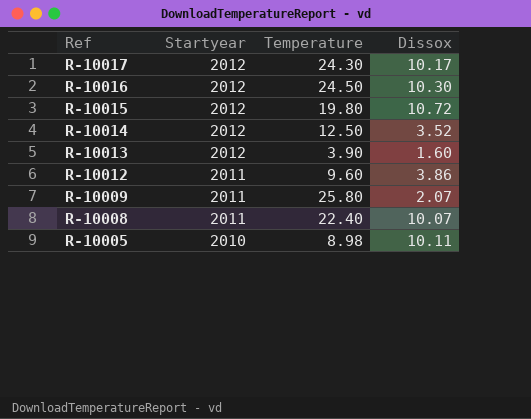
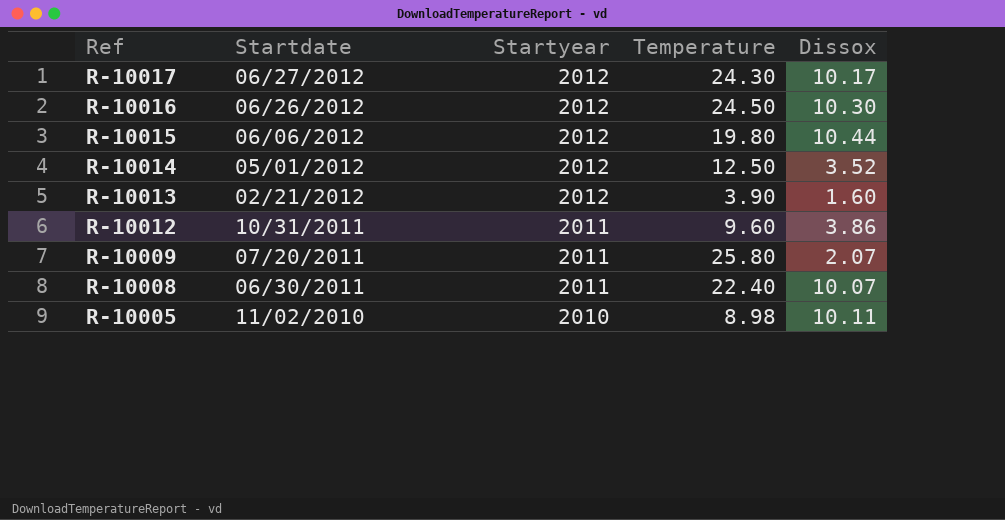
column Startdate | position: none -> 2
R-10015 | Dissox: 10.72 -> 10.44

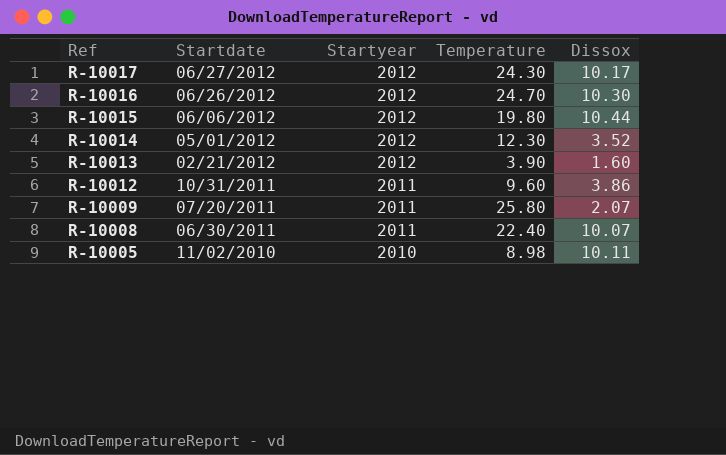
R-10016 | Temperature: 24.50 -> 24.70
R-10014 | Temperature: 12.50 -> 12.30

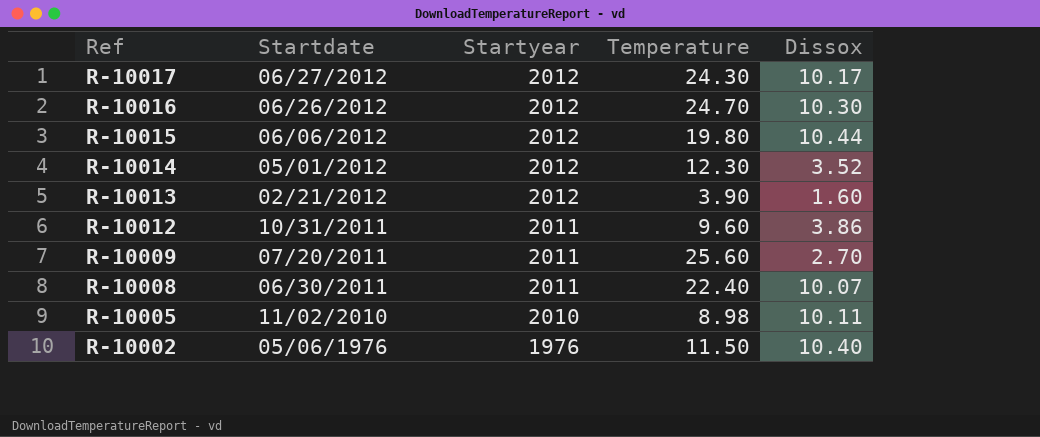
R-10009 | Temperature: 25.80 -> 25.60
R-10009 | Dissox: 2.07 -> 2.70
row R-10002: none -> 05/06/1976 | 1976 | 11.50 | 10.40

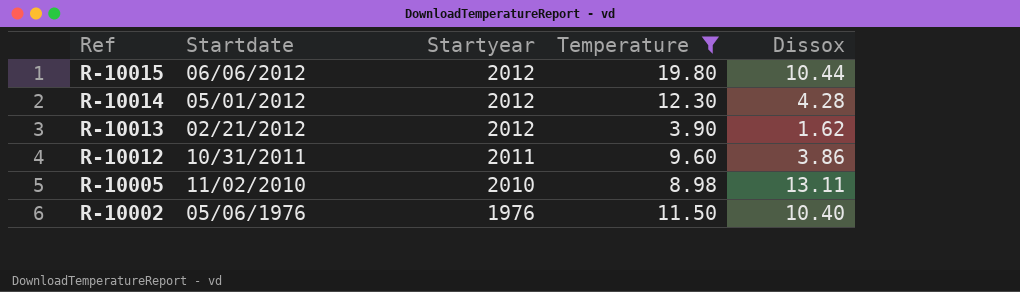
filter: none -> Temperature <= 19.80
R-10014 | Dissox: 3.52 -> 4.28
R-10013 | Dissox: 1.60 -> 1.62
R-10005 | Dissox: 10.11 -> 13.11

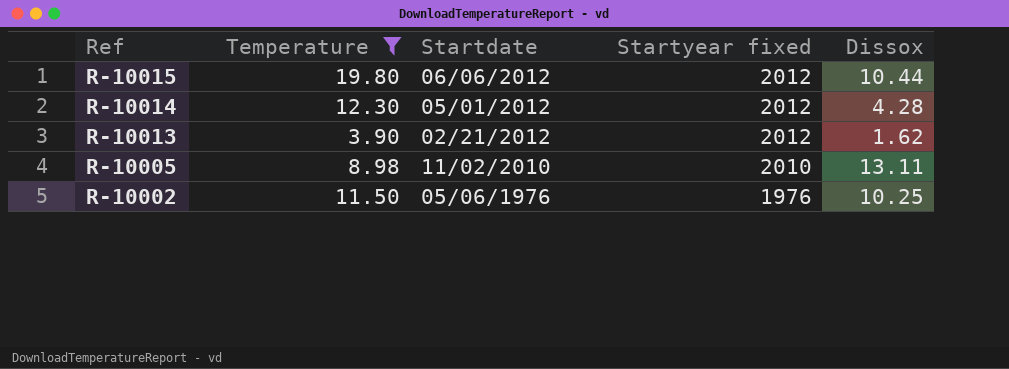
column Temperature | position: 4 -> 2
column name: Startyear -> Startyear fixed
row R-10012: 10/31/2011 | 2011 | 9.60 | 3.86 -> none
R-10002 | Dissox: 10.40 -> 10.25

